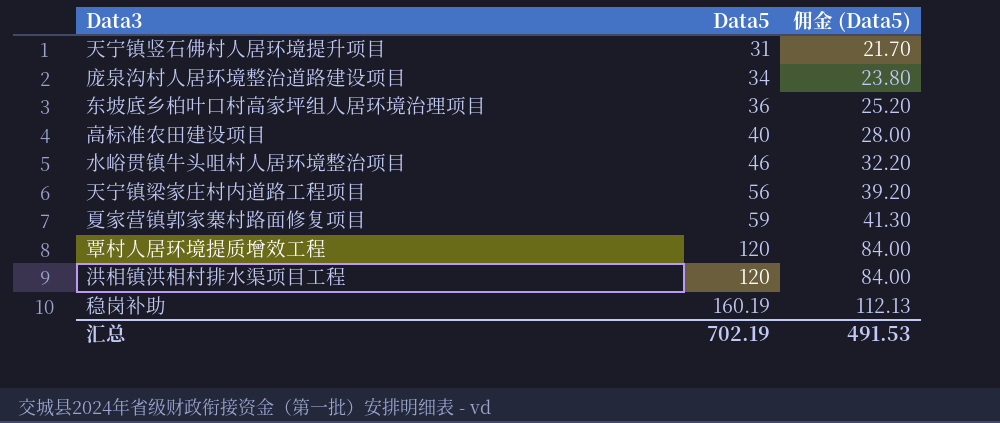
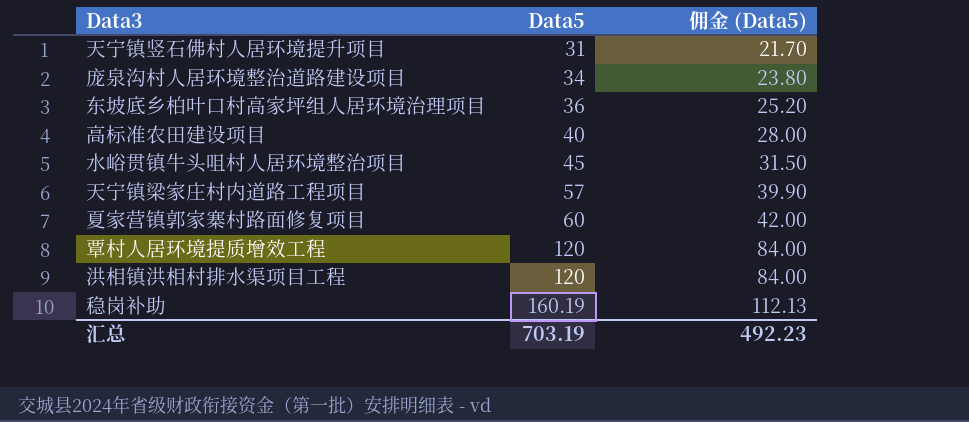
水峪贯镇牛头咀村人居环境整治项目 | Data5: 46 -> 45
水峪贯镇牛头咀村人居环境整治项目 | 佣金 (Data5): 32.20 -> 31.50
天宁镇梁家庄村内道路工程项目 | Data5: 56 -> 57
天宁镇梁家庄村内道路工程项目 | 佣金 (Data5): 39.20 -> 39.90
夏家营镇郭家寨村路面修复项目 | Data5: 59 -> 60
夏家营镇郭家寨村路面修复项目 | 佣金 (Data5): 41.30 -> 42.00
汇总 | Data5: 702.19 -> 703.19
汇总 | 佣金 (Data5): 491.53 -> 492.23

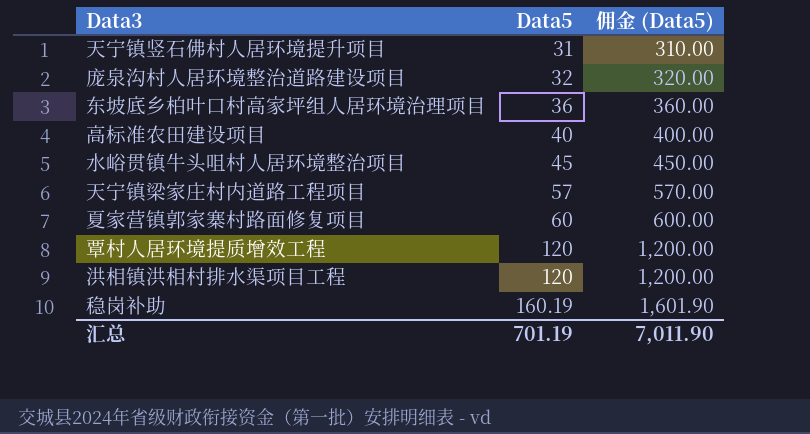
column 佣金 (Data5) | formula: [Data5] * 0.7 -> [Data5] * 10
庞泉沟村人居环境整治道路建设项目 | Data5: 34 -> 32
汇总 | Data5: 703.19 -> 701.19
汇总 | 佣金 (Data5): 492.23 -> 7,011.90

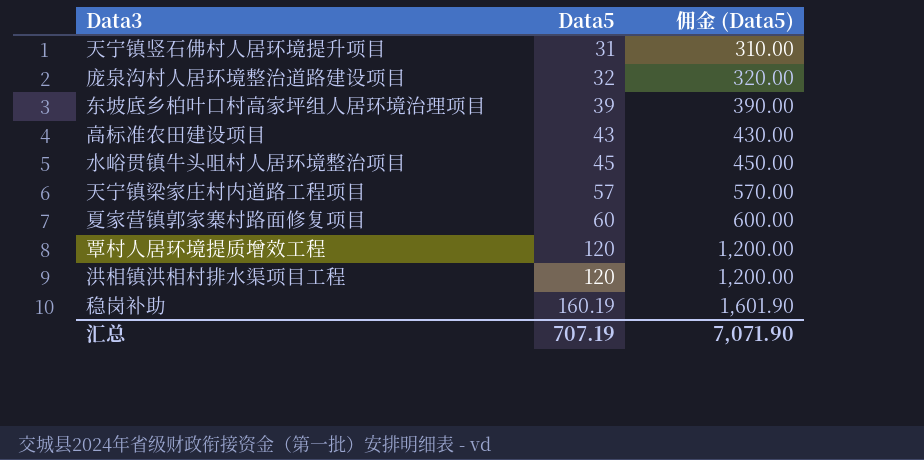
东坡底乡柏叶口村高家坪组人居环境治理项目 | Data5: 36 -> 39
东坡底乡柏叶口村高家坪组人居环境治理项目 | 佣金 (Data5): 360.00 -> 390.00
高标准农田建设项目 | Data5: 40 -> 43
高标准农田建设项目 | 佣金 (Data5): 400.00 -> 430.00
汇总 | Data5: 701.19 -> 707.19
汇总 | 佣金 (Data5): 7,011.90 -> 7,071.90

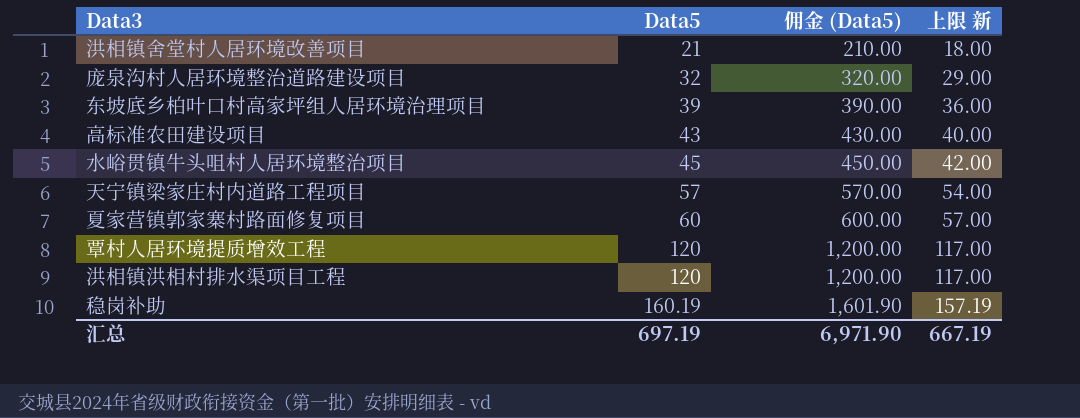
column 上限 新 | formula: none -> [Data5] - 3
row 天宁镇竖石佛村人居环境提升项目: 31 | 310.00 -> none
row 洪相镇舍堂村人居环境改善项目: none -> 21 | 210.00 | 18.00
汇总 | Data5: 707.19 -> 697.19
汇总 | 佣金 (Data5): 7,071.90 -> 6,971.90

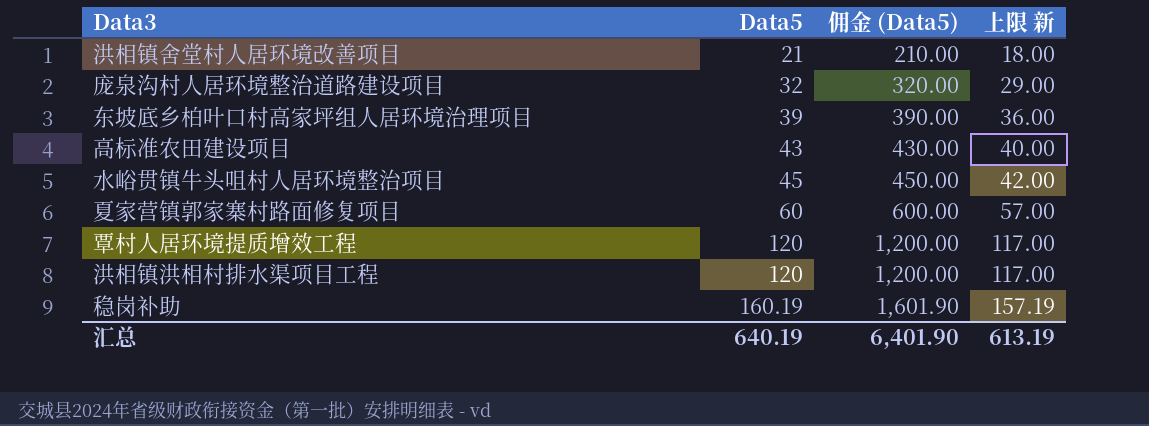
row 天宁镇梁家庄村内道路工程项目: 57 | 570.00 | 54.00 -> none
汇总 | Data5: 697.19 -> 640.19
汇总 | 佣金 (Data5): 6,971.90 -> 6,401.90
汇总 | 上限 新: 667.19 -> 613.19

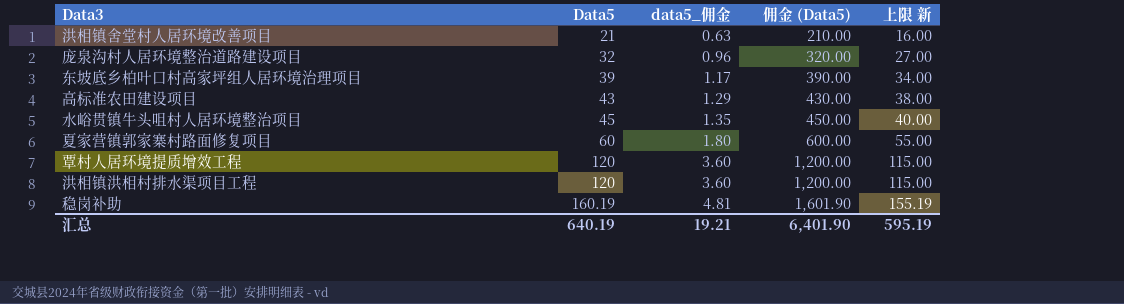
column data5_佣金 | formula: none -> [Data5] * 0.03
column 上限 新 | formula: [Data5] - 3 -> [Data5] - 5
汇总 | 上限 新: 613.19 -> 595.19

